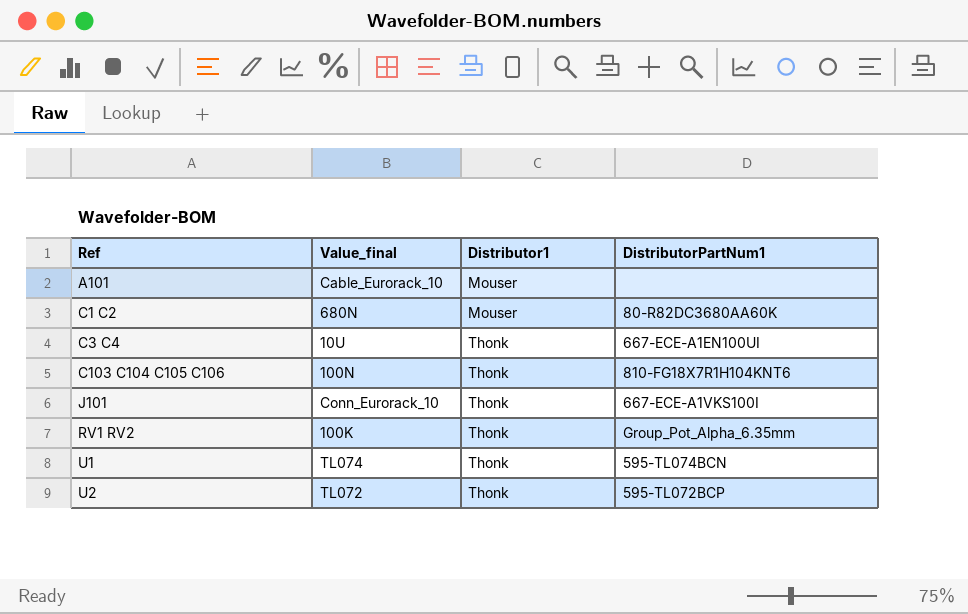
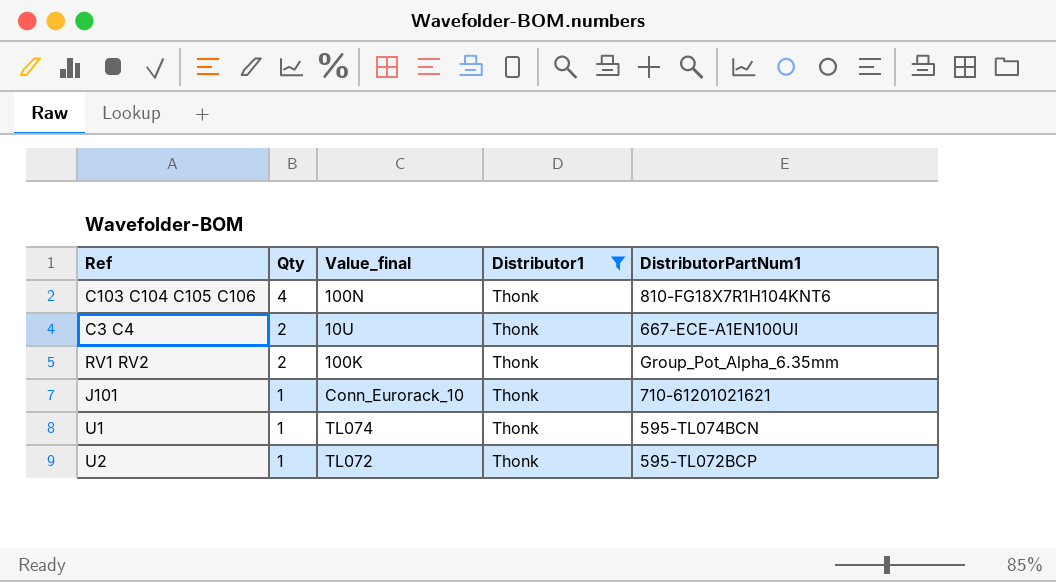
filter: none -> Distributor1 = Thonk
row order: Ref ascending -> Qty descending
column Qty | position: none -> 2
J101 | DistributorPartNum1: 667-ECE-A1VKS100I -> 710-61201021621

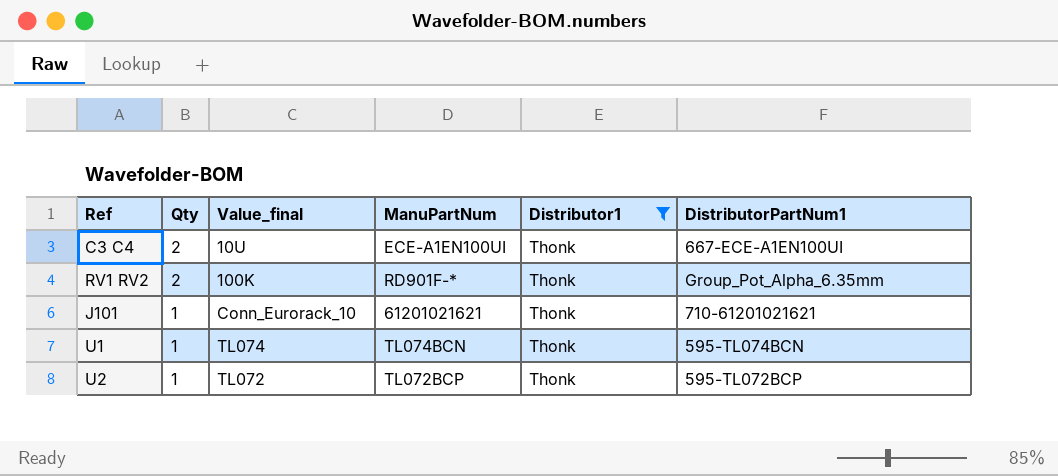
column ManuPartNum | position: none -> 4
row C103 C104 C105 C106: 4 | 100N | Thonk | 810-FG18X7R1H104KNT6 -> none

